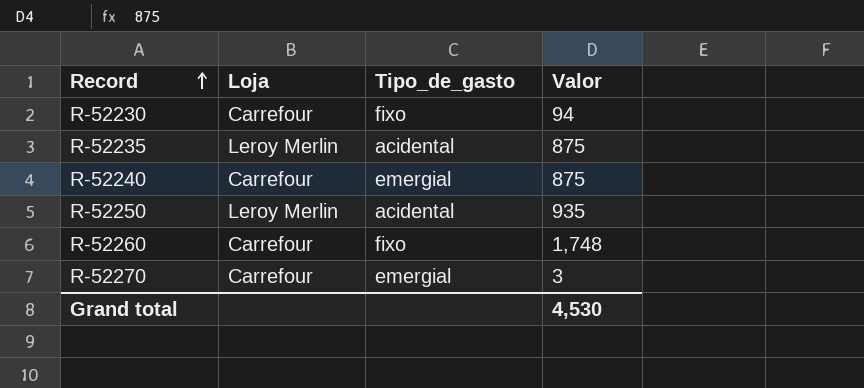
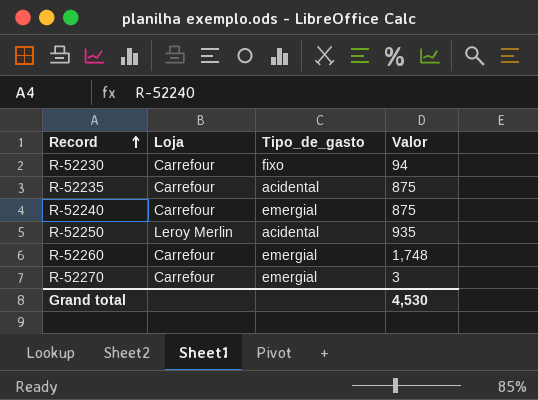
R-52235 | Loja: Leroy Merlin -> Carrefour
R-52260 | Tipo_de_gasto: fixo -> emergial

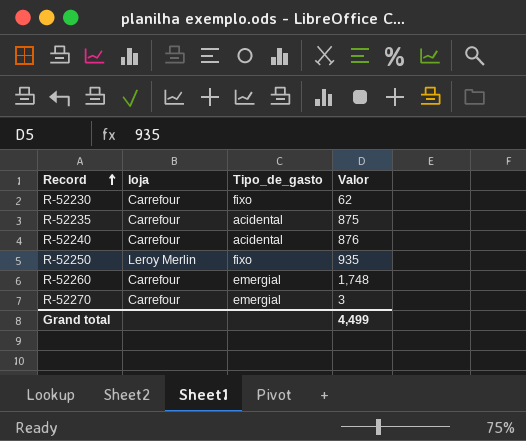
column name: Loja -> loja
R-52230 | Valor: 94 -> 62
R-52240 | Tipo_de_gasto: emergial -> acidental
R-52240 | Valor: 875 -> 876
R-52250 | Tipo_de_gasto: acidental -> fixo
Grand total | Valor: 4,530 -> 4,499

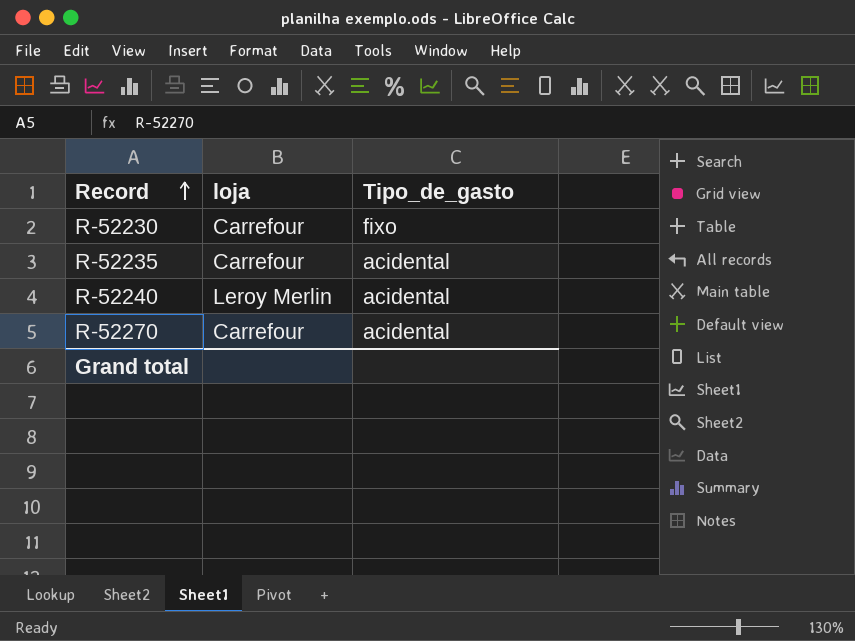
column Valor | position: 4 -> none
row R-52250: Leroy Merlin | fixo | 935 -> none
row R-52260: Carrefour | emergial | 1,748 -> none
R-52240 | loja: Carrefour -> Leroy Merlin
R-52270 | Tipo_de_gasto: emergial -> acidental

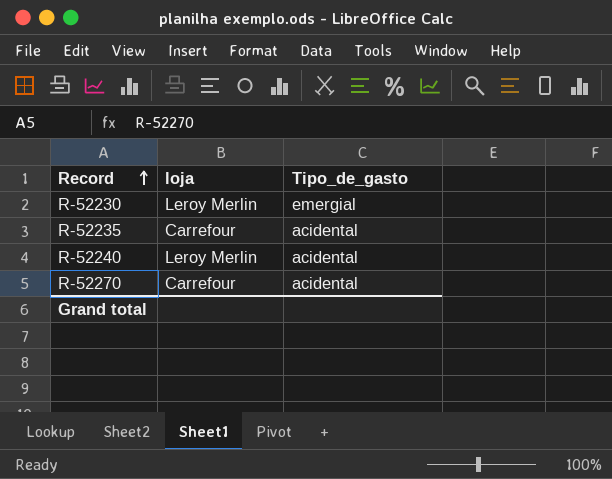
R-52230 | loja: Carrefour -> Leroy Merlin
R-52230 | Tipo_de_gasto: fixo -> emergial

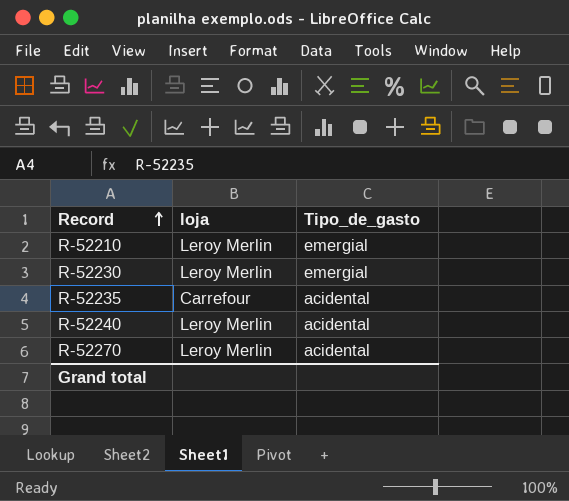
row R-52210: none -> Leroy Merlin | emergial
R-52270 | loja: Carrefour -> Leroy Merlin

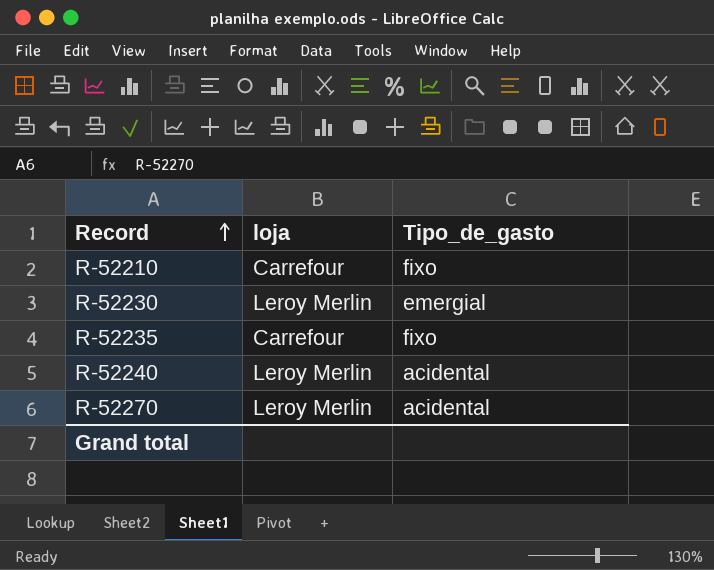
R-52210 | loja: Leroy Merlin -> Carrefour
R-52210 | Tipo_de_gasto: emergial -> fixo
R-52235 | Tipo_de_gasto: acidental -> fixo

